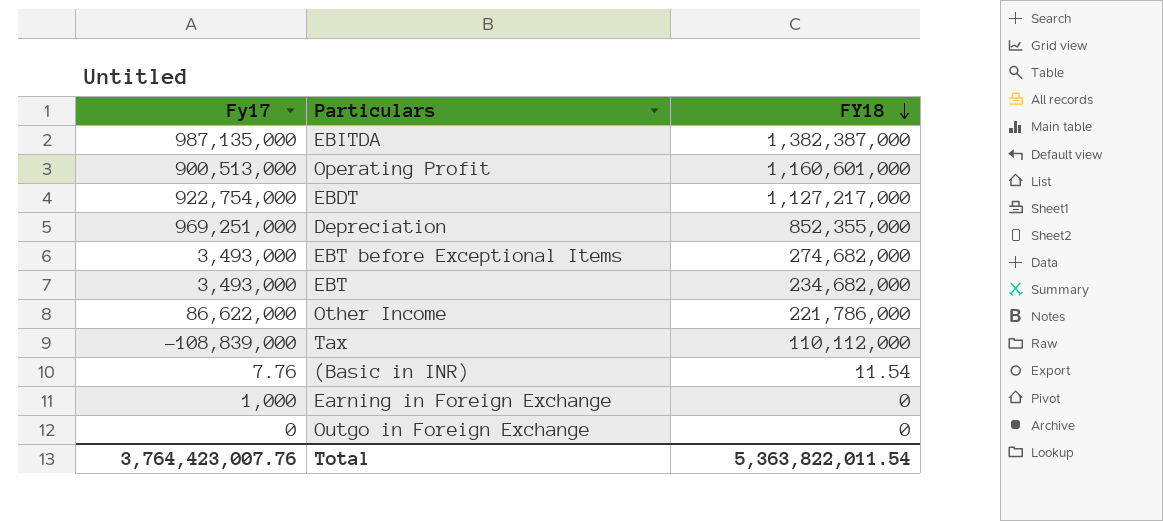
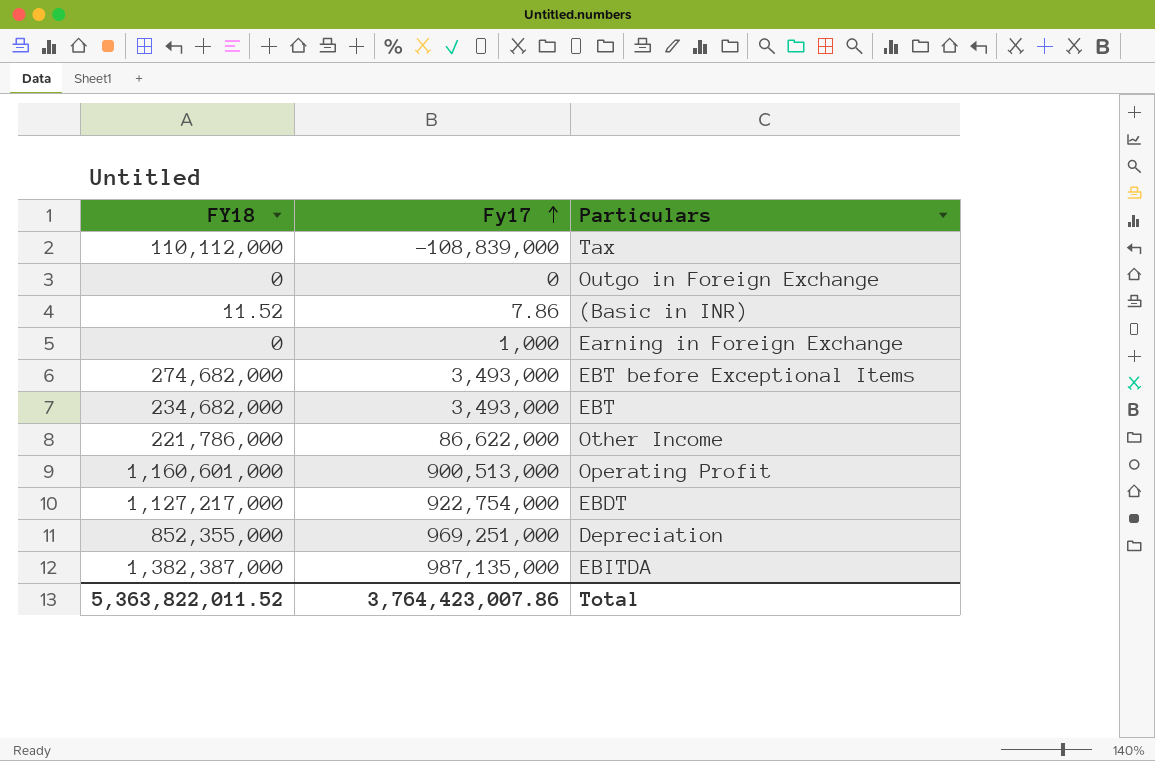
row order: FY18 descending -> Fy17 ascending
column FY18 | position: 3 -> 1
(Basic in INR) | FY18: 11.54 -> 11.52
(Basic in INR) | Fy17: 7.76 -> 7.86
Total | FY18: 5,363,822,011.54 -> 5,363,822,011.52
Total | Fy17: 3,764,423,007.76 -> 3,764,423,007.86

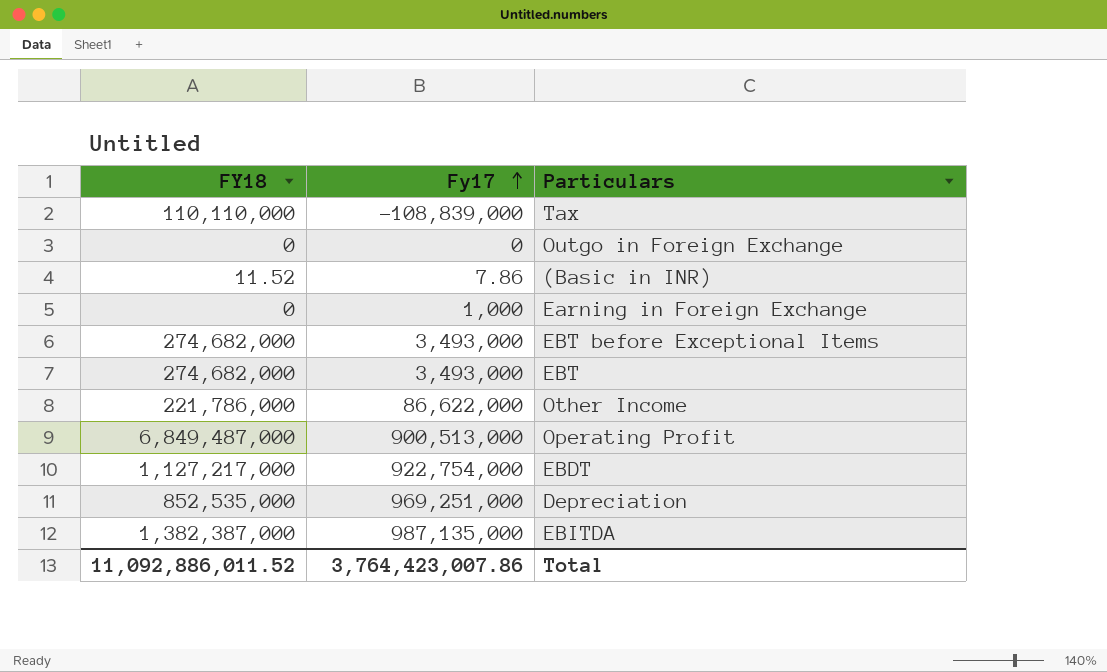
Tax | FY18: 110,112,000 -> 110,110,000
EBT | FY18: 234,682,000 -> 274,682,000
Operating Profit | FY18: 1,160,601,000 -> 6,849,487,000
Depreciation | FY18: 852,355,000 -> 852,535,000
Total | FY18: 5,363,822,011.52 -> 11,092,886,011.52

